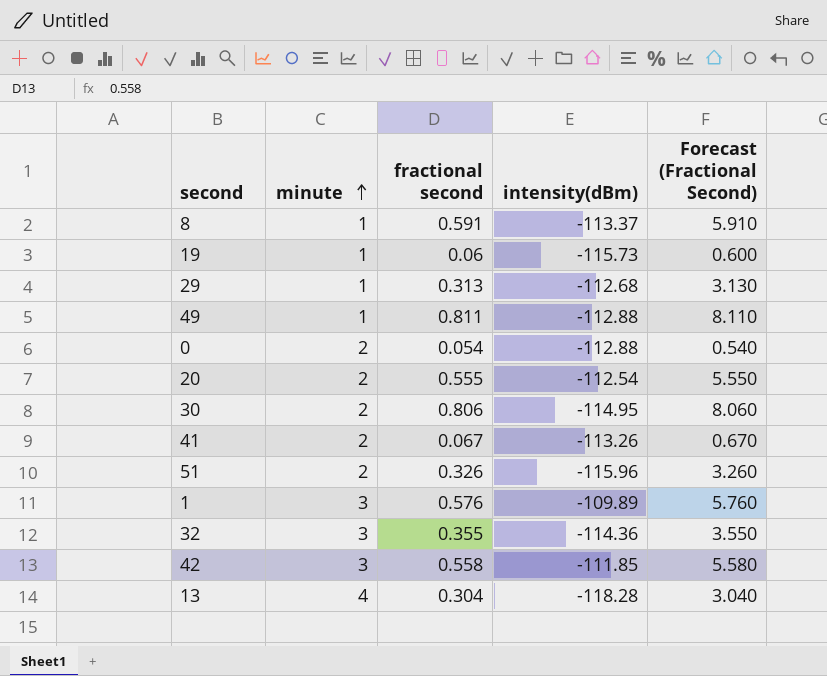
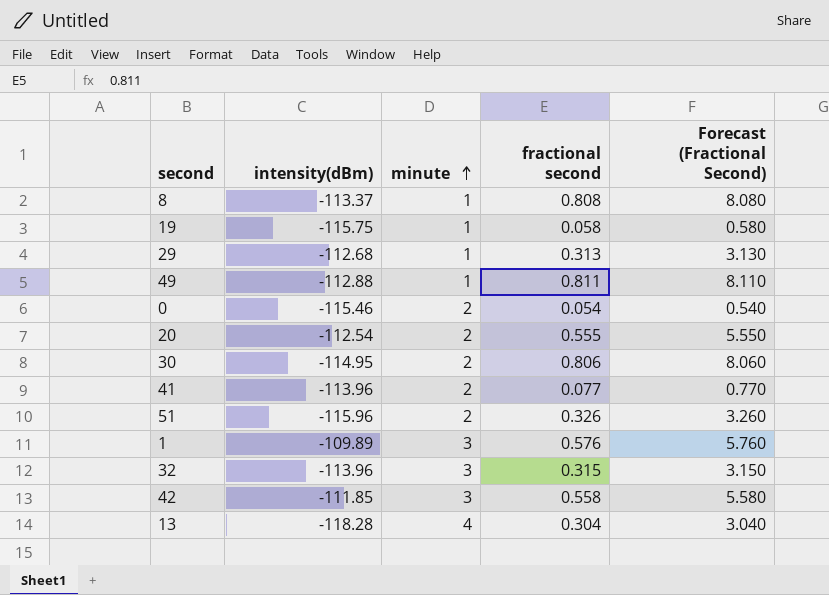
column intensity(dBm) | position: 4 -> 2
8 | fractional second: 0.591 -> 0.808
8 | Forecast (Fractional Second): 5.910 -> 8.080
19 | intensity(dBm): -115.73 -> -115.75
19 | fractional second: 0.06 -> 0.058
19 | Forecast (Fractional Second): 0.600 -> 0.580
0 | intensity(dBm): -112.88 -> -115.46
41 | intensity(dBm): -113.26 -> -113.96
41 | fractional second: 0.067 -> 0.077
41 | Forecast (Fractional Second): 0.670 -> 0.770
32 | intensity(dBm): -114.36 -> -113.96
32 | fractional second: 0.355 -> 0.315
32 | Forecast (Fractional Second): 3.550 -> 3.150

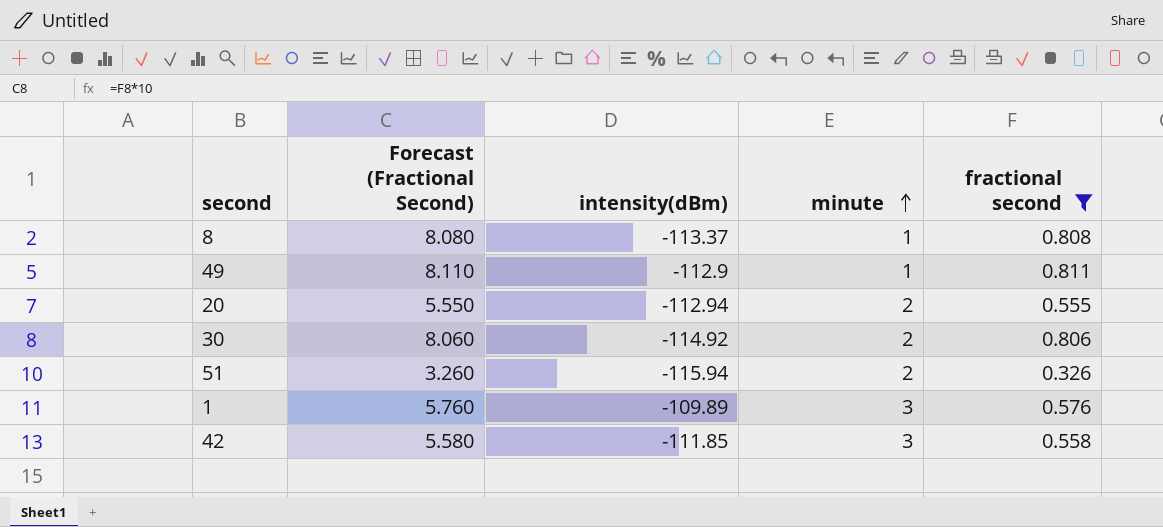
filter: none -> fractional second >= 0.326
column Forecast (Fractional Second) | position: 5 -> 2
49 | intensity(dBm): -112.88 -> -112.9
20 | intensity(dBm): -112.54 -> -112.94
30 | intensity(dBm): -114.95 -> -114.92
51 | intensity(dBm): -115.96 -> -115.94

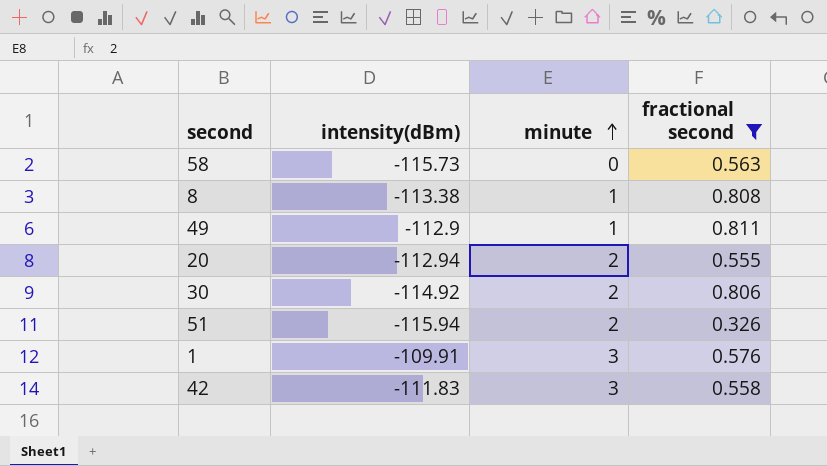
column Forecast (Fractional Second) | formula: [fractional second] * 10 -> none
row 58: none -> -115.73 | 0 | 0.563
8 | intensity(dBm): -113.37 -> -113.38
1 | intensity(dBm): -109.89 -> -109.91
42 | intensity(dBm): -111.85 -> -111.83

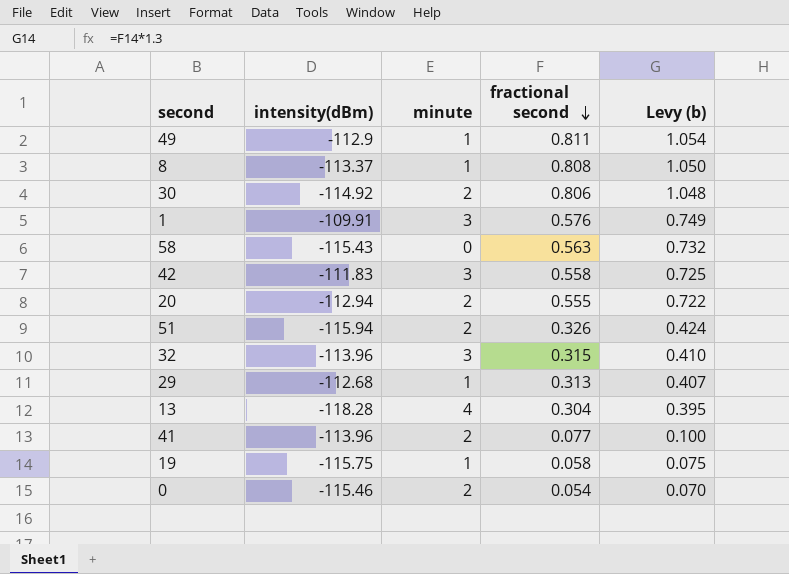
filter: fractional second >= 0.326 -> none
row order: minute ascending -> fractional second descending
column Levy (b) | formula: none -> [fractional second] * 1.3
8 | intensity(dBm): -113.38 -> -113.37
58 | intensity(dBm): -115.73 -> -115.43

